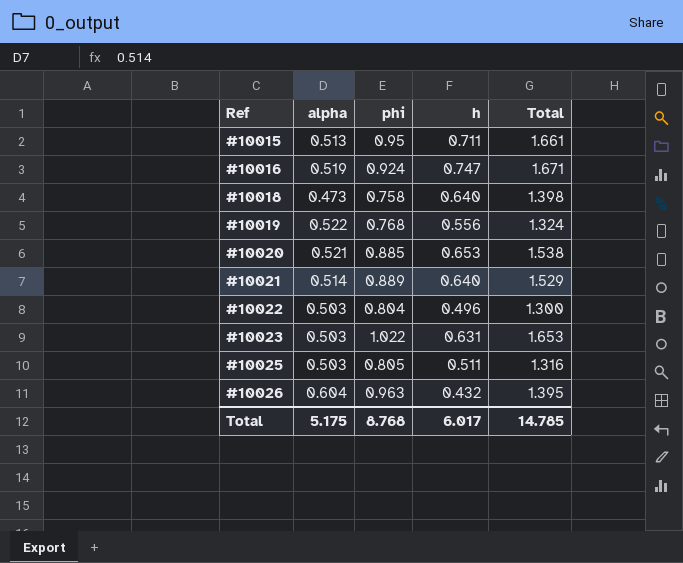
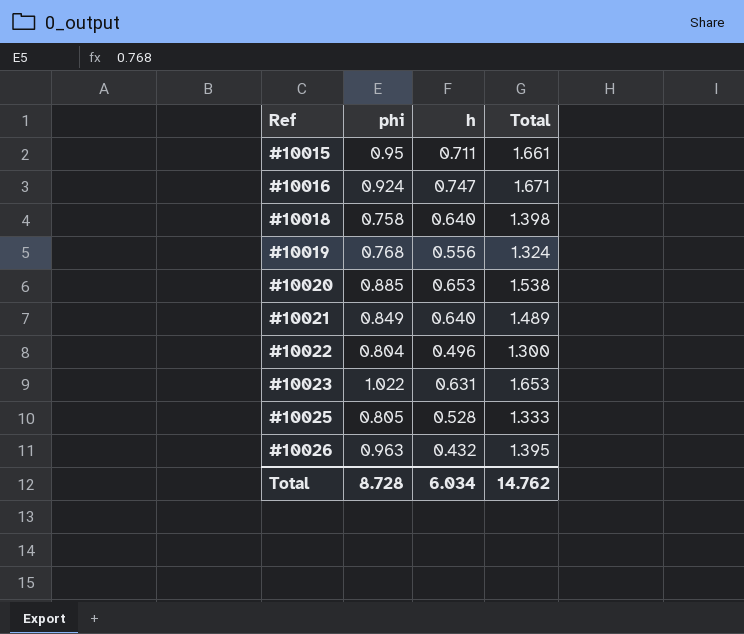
column alpha | position: 2 -> none
#10021 | phi: 0.889 -> 0.849
#10021 | Total: 1.529 -> 1.489
#10025 | h: 0.511 -> 0.528
#10025 | Total: 1.316 -> 1.333
Total | phi: 8.768 -> 8.728
Total | h: 6.017 -> 6.034
Total | Total: 14.785 -> 14.762

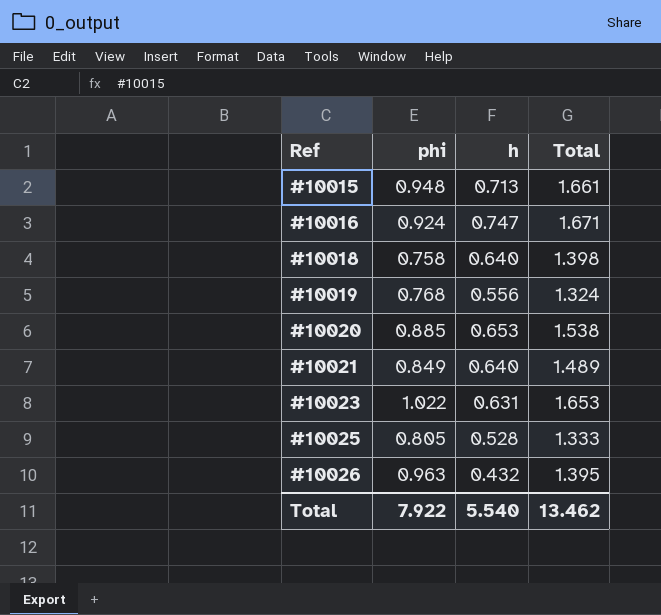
row #10022: 0.804 | 0.496 | 1.300 -> none
#10015 | phi: 0.95 -> 0.948
#10015 | h: 0.711 -> 0.713
Total | phi: 8.728 -> 7.922
Total | h: 6.034 -> 5.540
Total | Total: 14.762 -> 13.462

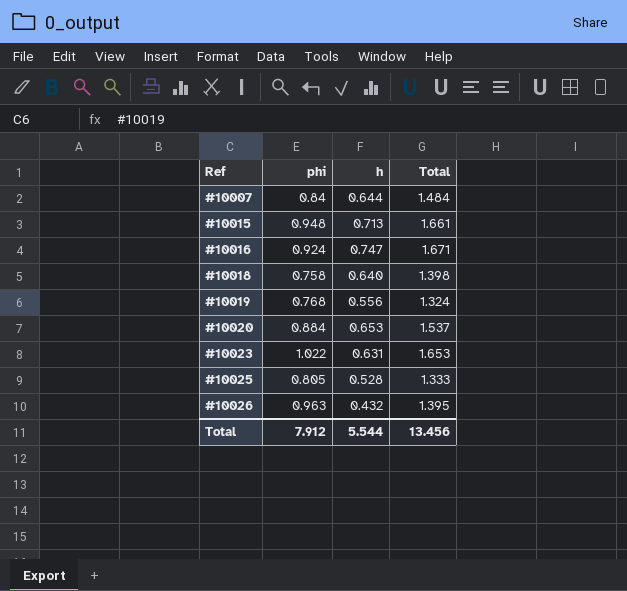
row #10021: 0.849 | 0.640 | 1.489 -> none
row #10007: none -> 0.84 | 0.644 | 1.484
#10020 | phi: 0.885 -> 0.884
#10020 | Total: 1.538 -> 1.537
Total | phi: 7.922 -> 7.912
Total | h: 5.540 -> 5.544
Total | Total: 13.462 -> 13.456

